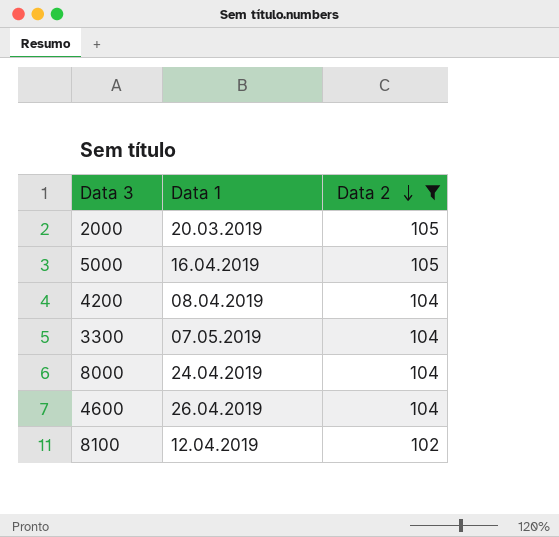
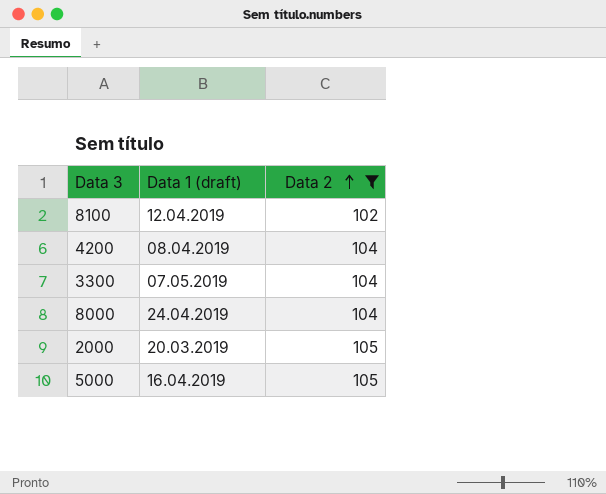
row order: Data 2 descending -> Data 2 ascending
column name: Data 1 -> Data 1 (draft)
row 4600: 26.04.2019 | 104 -> none

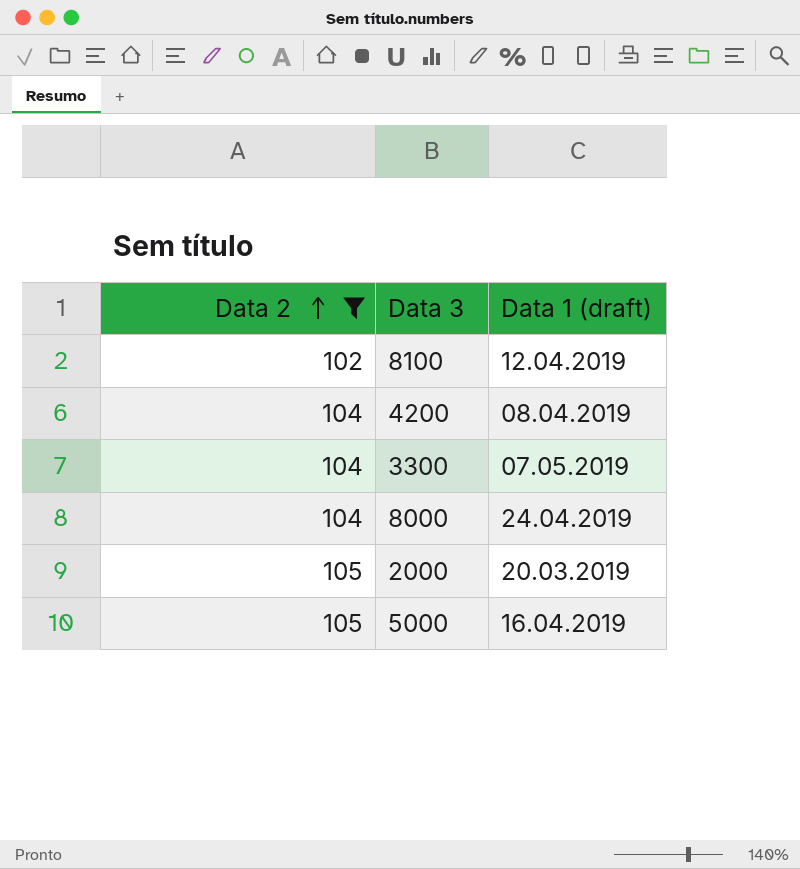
column Data 2 | position: 3 -> 1

